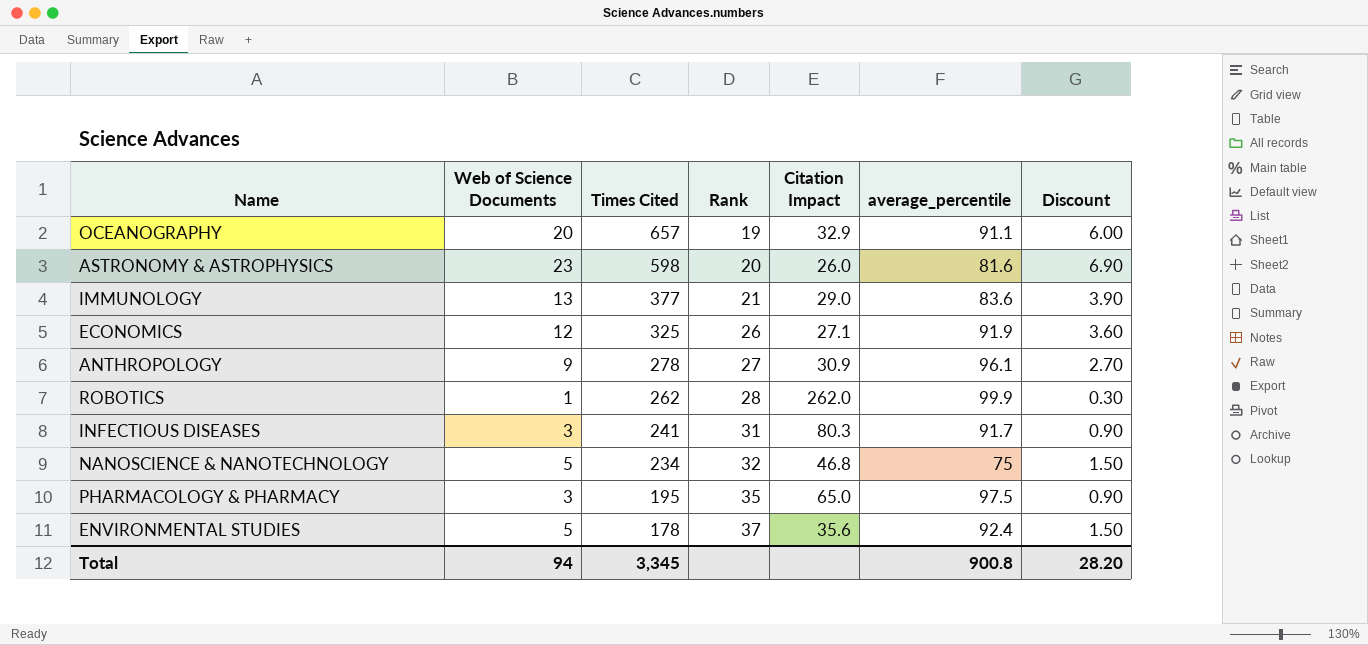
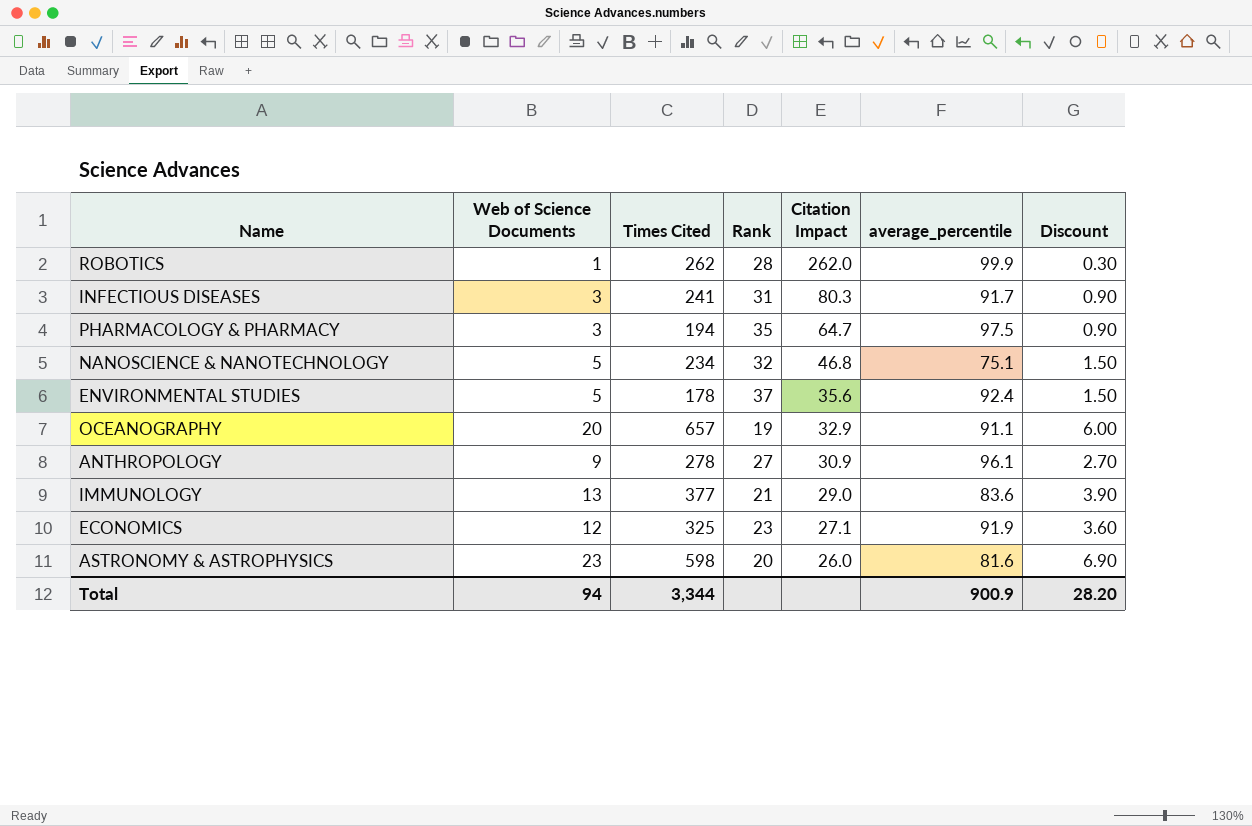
row order: Times Cited descending -> Citation Impact descending
PHARMACOLOGY & PHARMACY | Times Cited: 195 -> 194
PHARMACOLOGY & PHARMACY | Citation Impact: 65.0 -> 64.7
NANOSCIENCE & NANOTECHNOLOGY | average_percentile: 75 -> 75.1
ECONOMICS | Rank: 26 -> 23
Total | Times Cited: 3,345 -> 3,344
Total | average_percentile: 900.8 -> 900.9

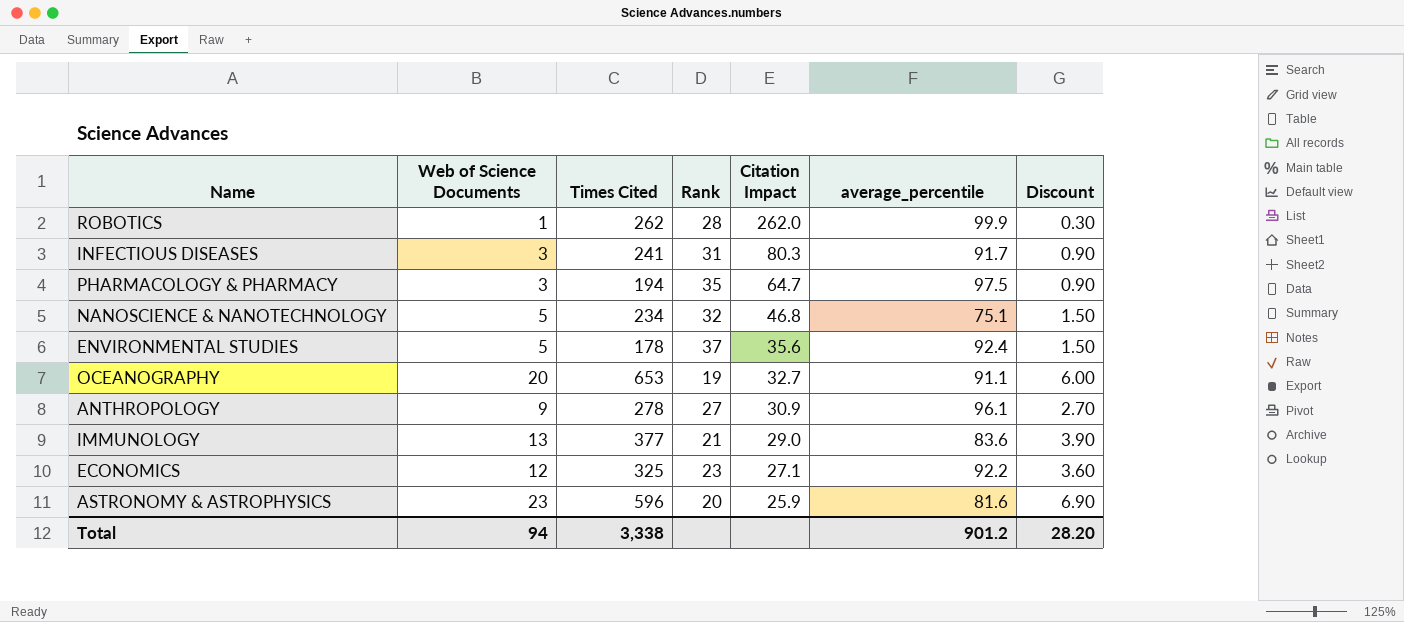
OCEANOGRAPHY | Times Cited: 657 -> 653
OCEANOGRAPHY | Citation Impact: 32.9 -> 32.7
ECONOMICS | average_percentile: 91.9 -> 92.2
ASTRONOMY & ASTROPHYSICS | Times Cited: 598 -> 596
ASTRONOMY & ASTROPHYSICS | Citation Impact: 26.0 -> 25.9
Total | Times Cited: 3,344 -> 3,338
Total | average_percentile: 900.9 -> 901.2

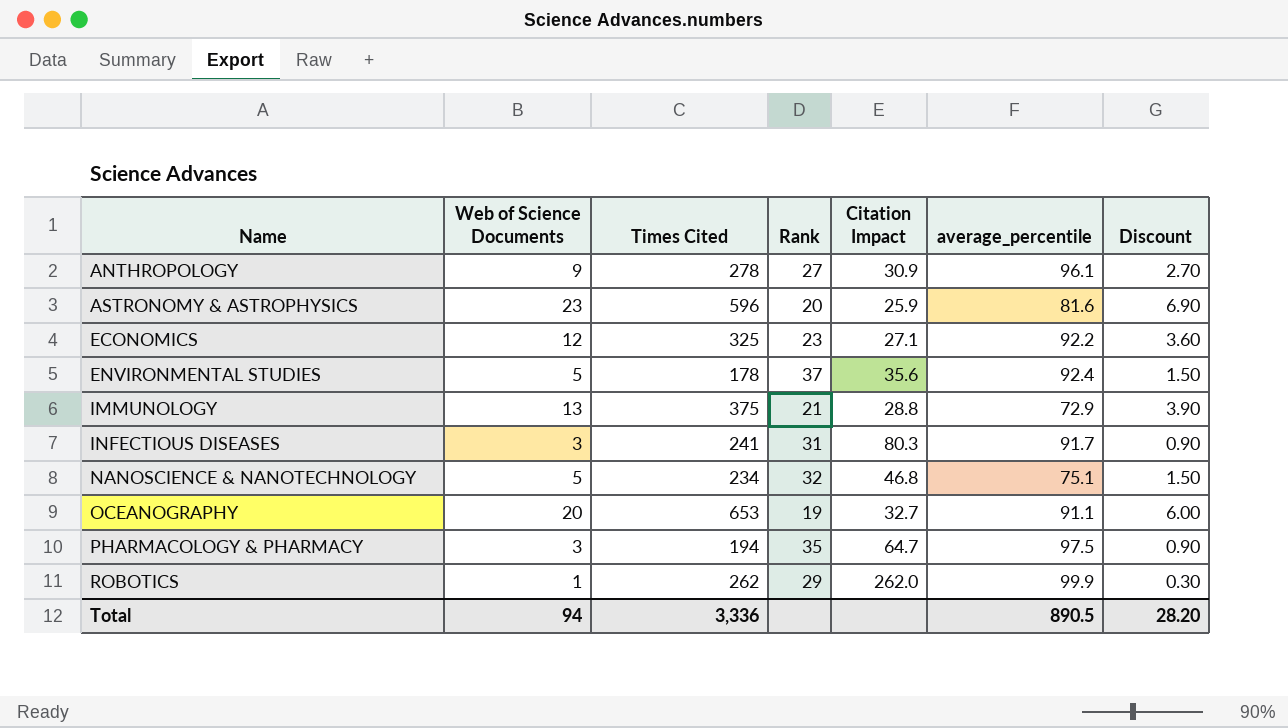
row order: Citation Impact descending -> Name ascending
IMMUNOLOGY | Times Cited: 377 -> 375
IMMUNOLOGY | Citation Impact: 29.0 -> 28.8
IMMUNOLOGY | average_percentile: 83.6 -> 72.9
ROBOTICS | Rank: 28 -> 29
Total | Times Cited: 3,338 -> 3,336
Total | average_percentile: 901.2 -> 890.5

